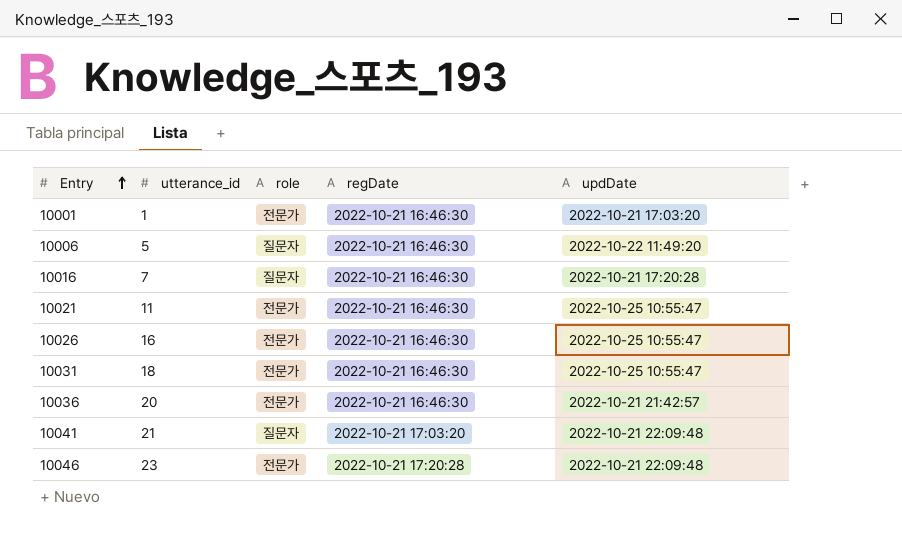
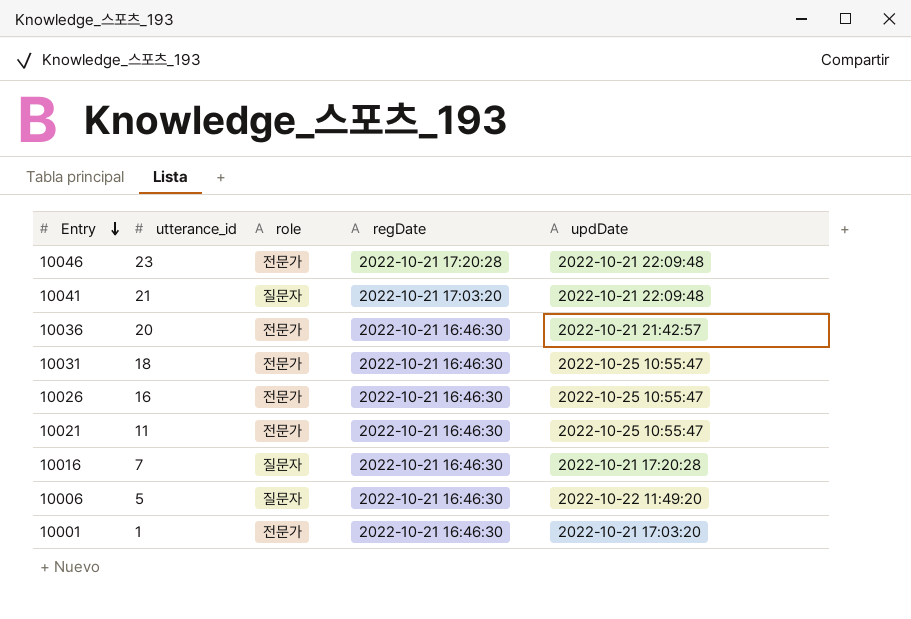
row order: Entry ascending -> Entry descending

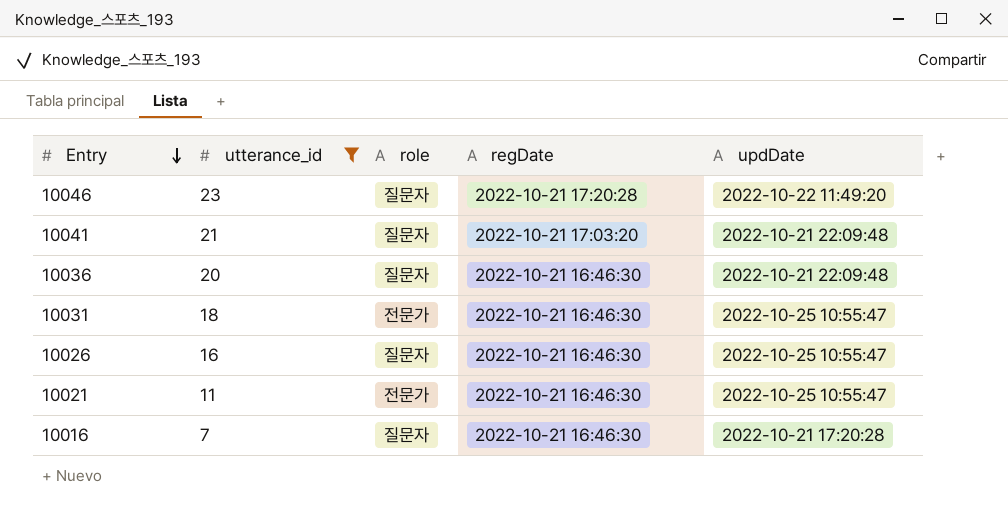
filter: none -> utterance_id >= 7
10046 | role: 전문가 -> 질문자
10046 | updDate: 2022-10-21 22:09:48 -> 2022-10-22 11:49:20
10036 | role: 전문가 -> 질문자
10036 | updDate: 2022-10-21 21:42:57 -> 2022-10-21 22:09:48
10026 | role: 전문가 -> 질문자

